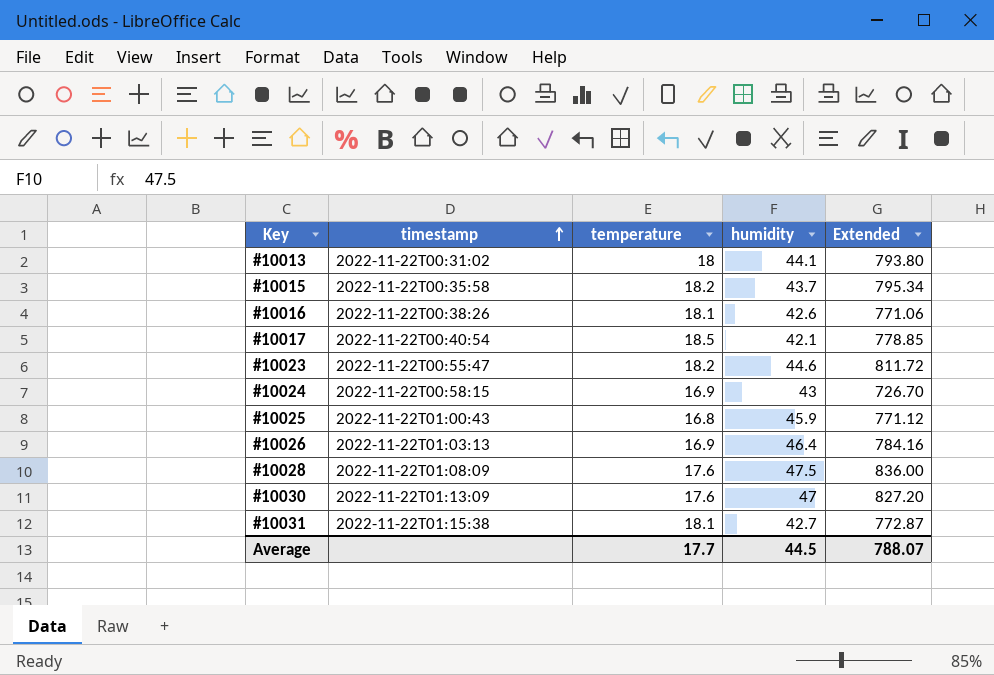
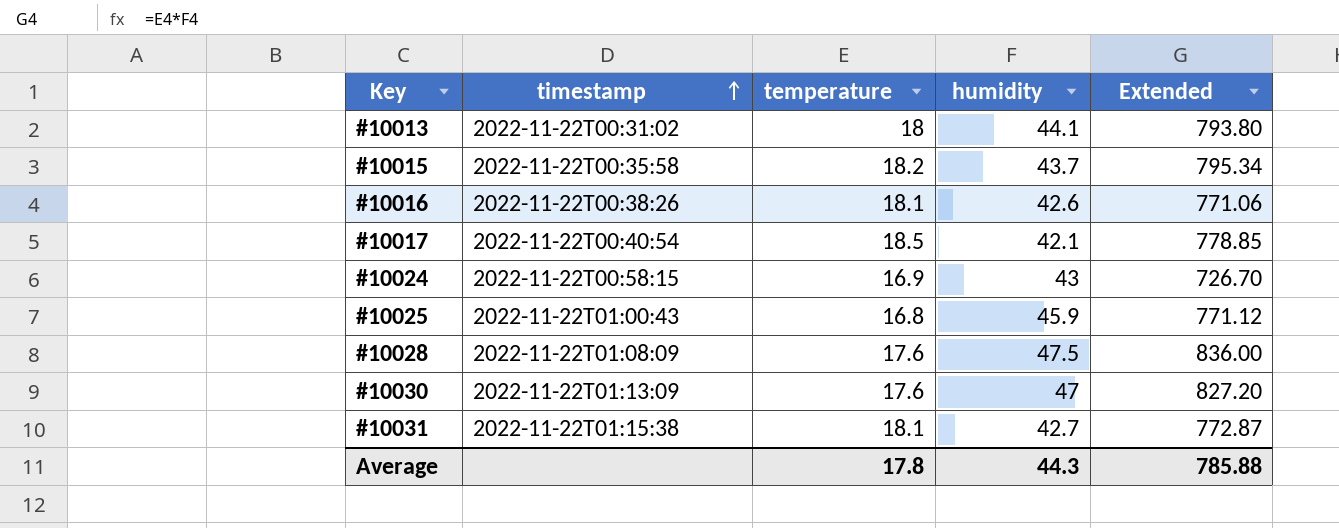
row #10023: 2022-11-22T00:55:47 | 18.2 | 44.6 | 811.72 -> none
row #10026: 2022-11-22T01:03:13 | 16.9 | 46.4 | 784.16 -> none
Average | temperature: 17.7 -> 17.8
Average | humidity: 44.5 -> 44.3
Average | Extended: 788.07 -> 785.88

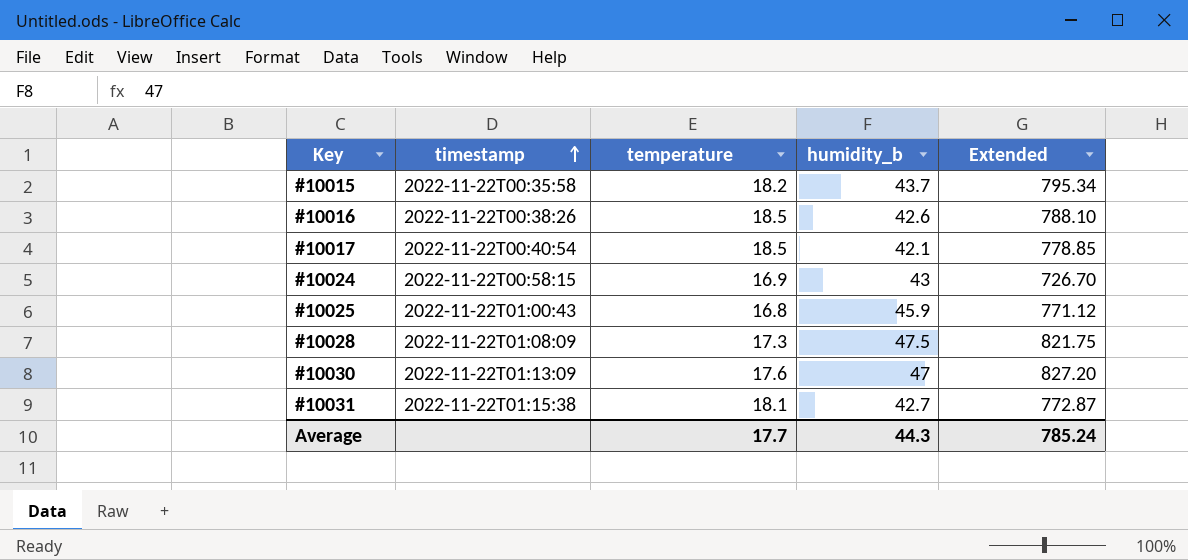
column name: humidity -> humidity_b
row #10013: 2022-11-22T00:31:02 | 18 | 44.1 | 793.80 -> none
#10016 | temperature: 18.1 -> 18.5
#10016 | Extended: 771.06 -> 788.10
#10028 | temperature: 17.6 -> 17.3
#10028 | Extended: 836.00 -> 821.75
Average | temperature: 17.8 -> 17.7
Average | Extended: 785.88 -> 785.24

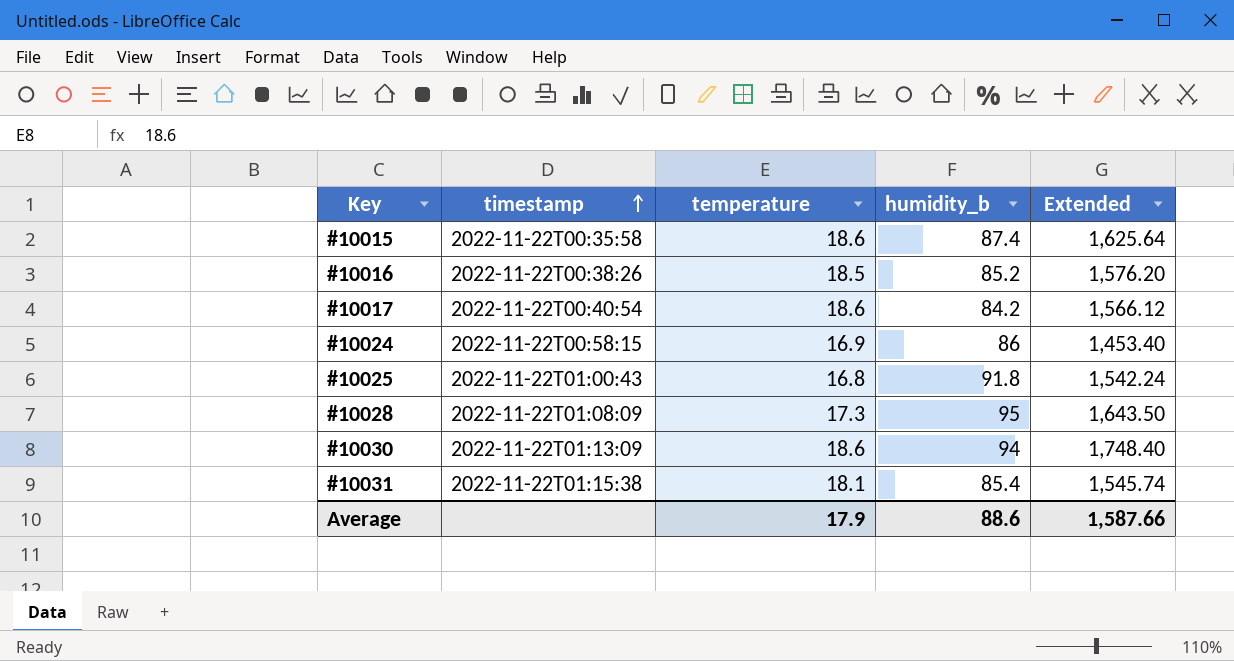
#10015 | temperature: 18.2 -> 18.6
#10015 | humidity_b: 43.7 -> 87.4
#10015 | Extended: 795.34 -> 1,625.64
#10016 | humidity_b: 42.6 -> 85.2
#10016 | Extended: 788.10 -> 1,576.20
#10017 | temperature: 18.5 -> 18.6
#10017 | humidity_b: 42.1 -> 84.2
#10017 | Extended: 778.85 -> 1,566.12
#10024 | humidity_b: 43 -> 86
#10024 | Extended: 726.70 -> 1,453.40
#10025 | humidity_b: 45.9 -> 91.8
#10025 | Extended: 771.12 -> 1,542.24
#10028 | humidity_b: 47.5 -> 95
#10028 | Extended: 821.75 -> 1,643.50
#10030 | temperature: 17.6 -> 18.6
#10030 | humidity_b: 47 -> 94
#10030 | Extended: 827.20 -> 1,748.40
#10031 | humidity_b: 42.7 -> 85.4
#10031 | Extended: 772.87 -> 1,545.74
Average | temperature: 17.7 -> 17.9
Average | humidity_b: 44.3 -> 88.6
Average | Extended: 785.24 -> 1,587.66

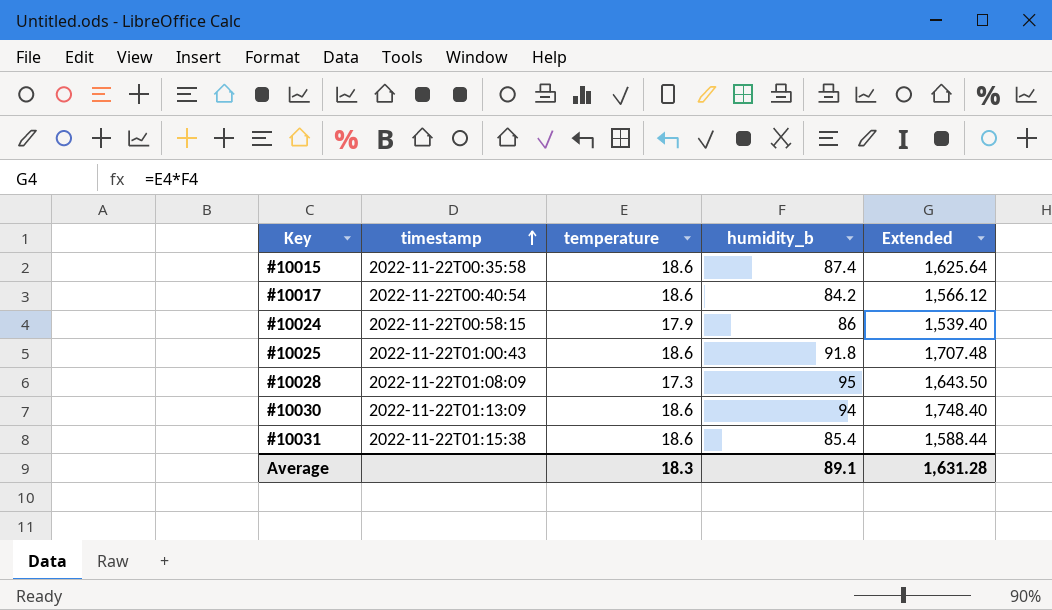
row #10016: 2022-11-22T00:38:26 | 18.5 | 85.2 | 1,576.20 -> none
#10024 | temperature: 16.9 -> 17.9
#10024 | Extended: 1,453.40 -> 1,539.40
#10025 | temperature: 16.8 -> 18.6
#10025 | Extended: 1,542.24 -> 1,707.48
#10031 | temperature: 18.1 -> 18.6
#10031 | Extended: 1,545.74 -> 1,588.44
Average | temperature: 17.9 -> 18.3
Average | humidity_b: 88.6 -> 89.1
Average | Extended: 1,587.66 -> 1,631.28

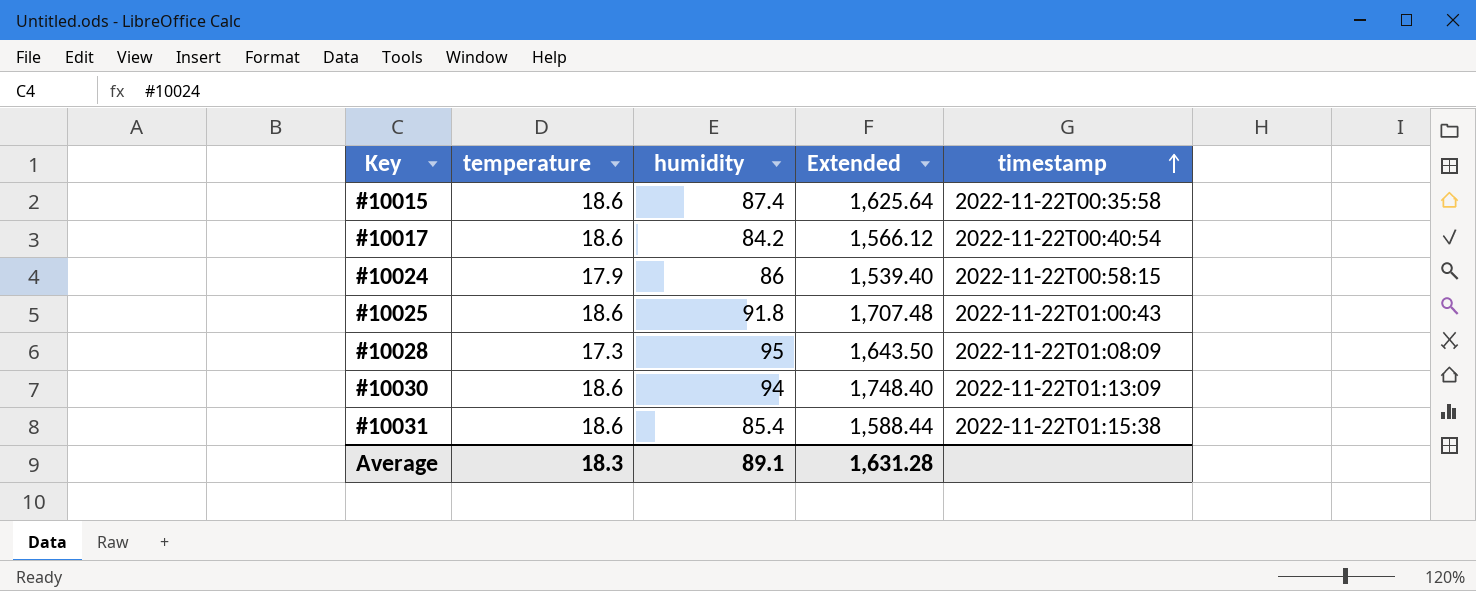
column name: humidity_b -> humidity
column timestamp | position: 2 -> 5

